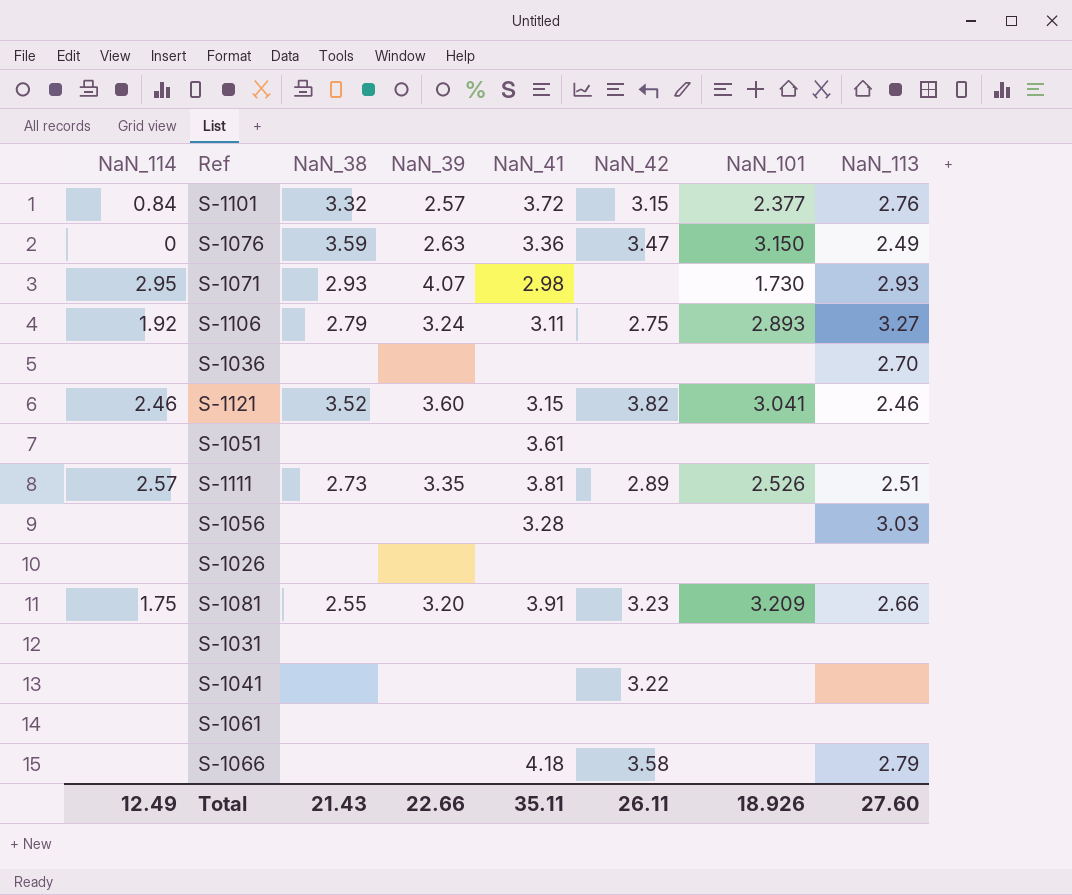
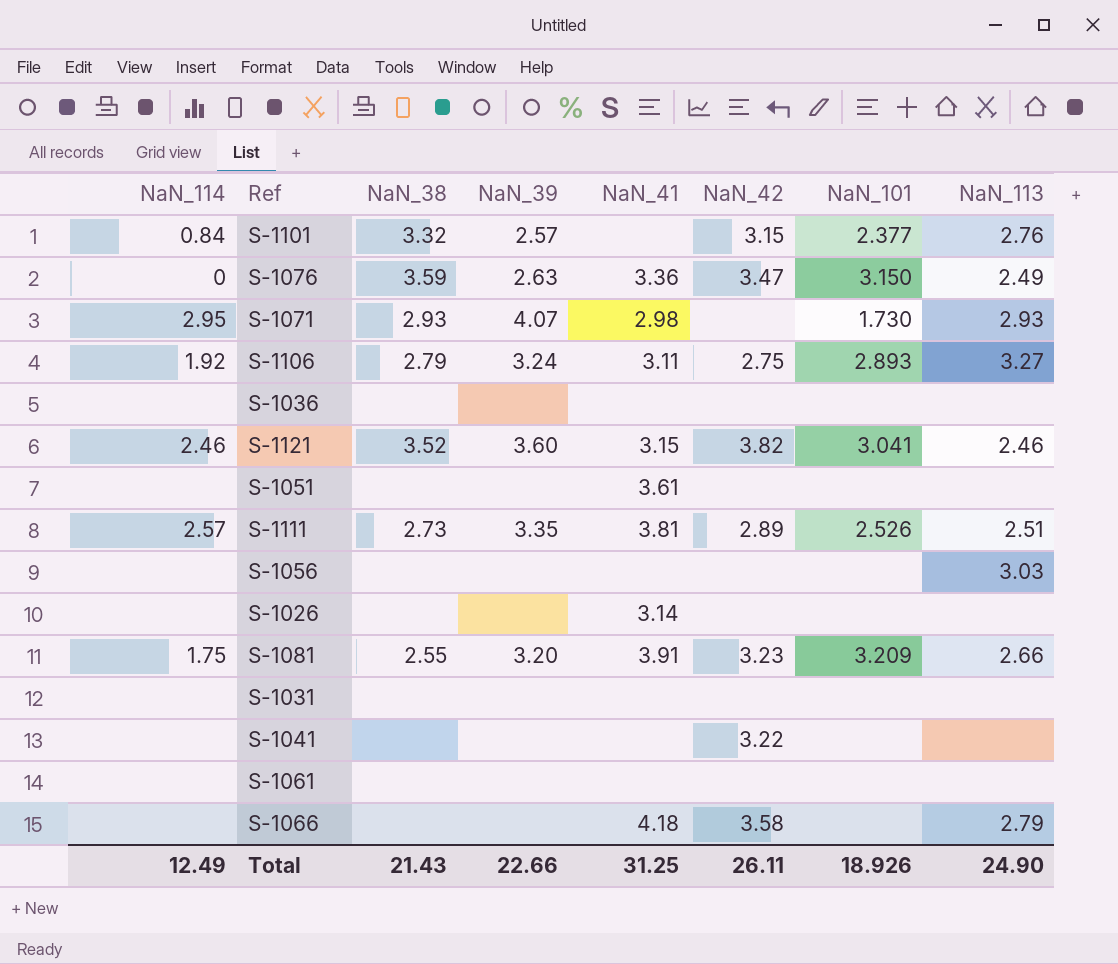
S-1101 | NaN_41: 3.72 -> none
S-1036 | NaN_113: 2.70 -> none
S-1056 | NaN_41: 3.28 -> none
S-1026 | NaN_41: none -> 3.14
Total | NaN_41: 35.11 -> 31.25
Total | NaN_113: 27.60 -> 24.90

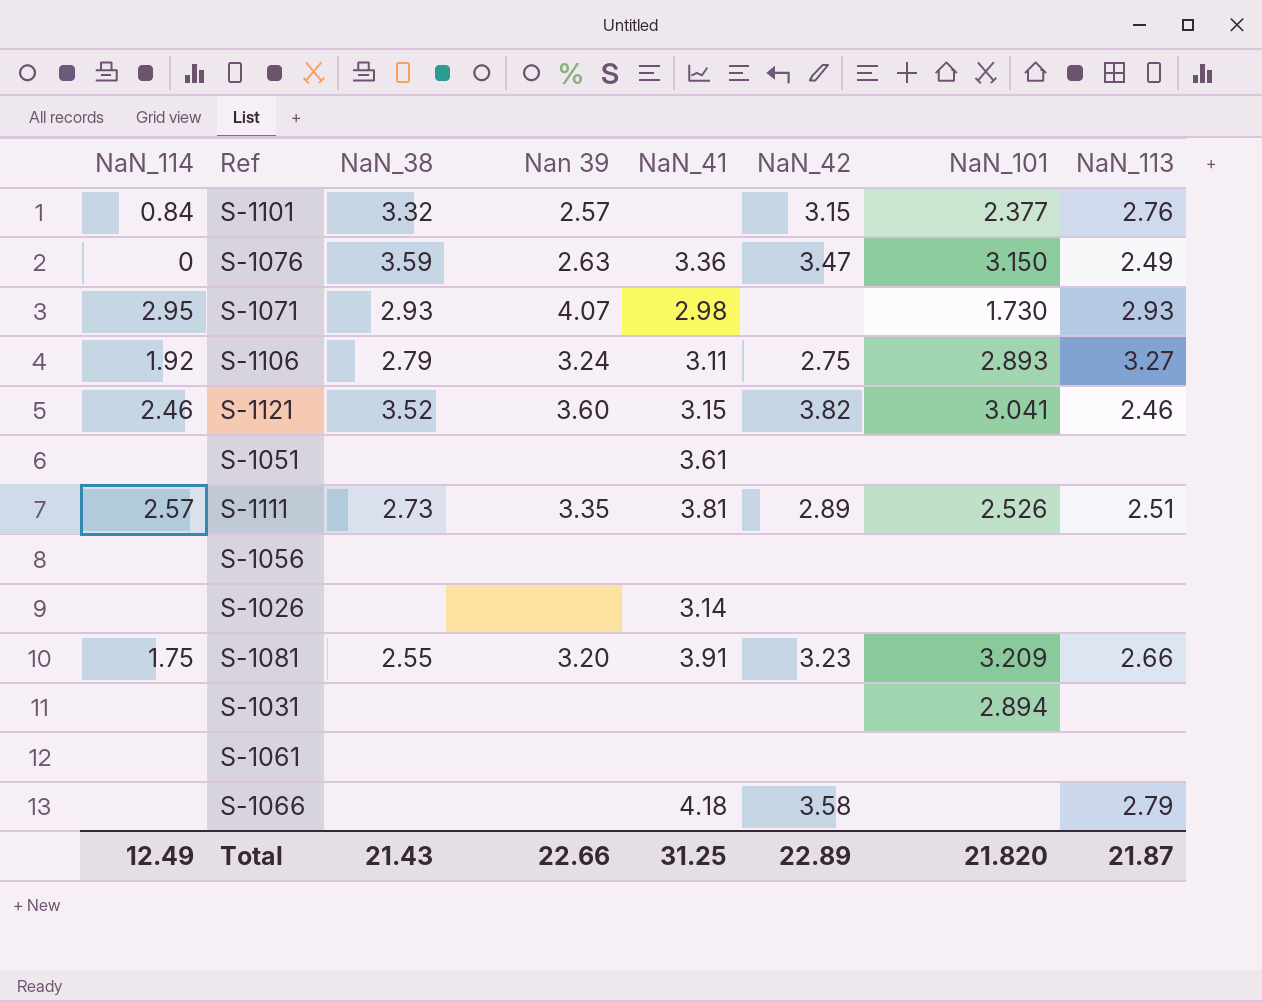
column name: NaN_39 -> Nan 39
row S-1036: none | none | none | none | none | none | none -> none
row S-1041: none | none | none | none | 3.22 | none | none -> none
S-1056 | NaN_113: 3.03 -> none
S-1031 | NaN_101: none -> 2.894
Total | NaN_42: 26.11 -> 22.89
Total | NaN_101: 18.926 -> 21.820
Total | NaN_113: 24.90 -> 21.87

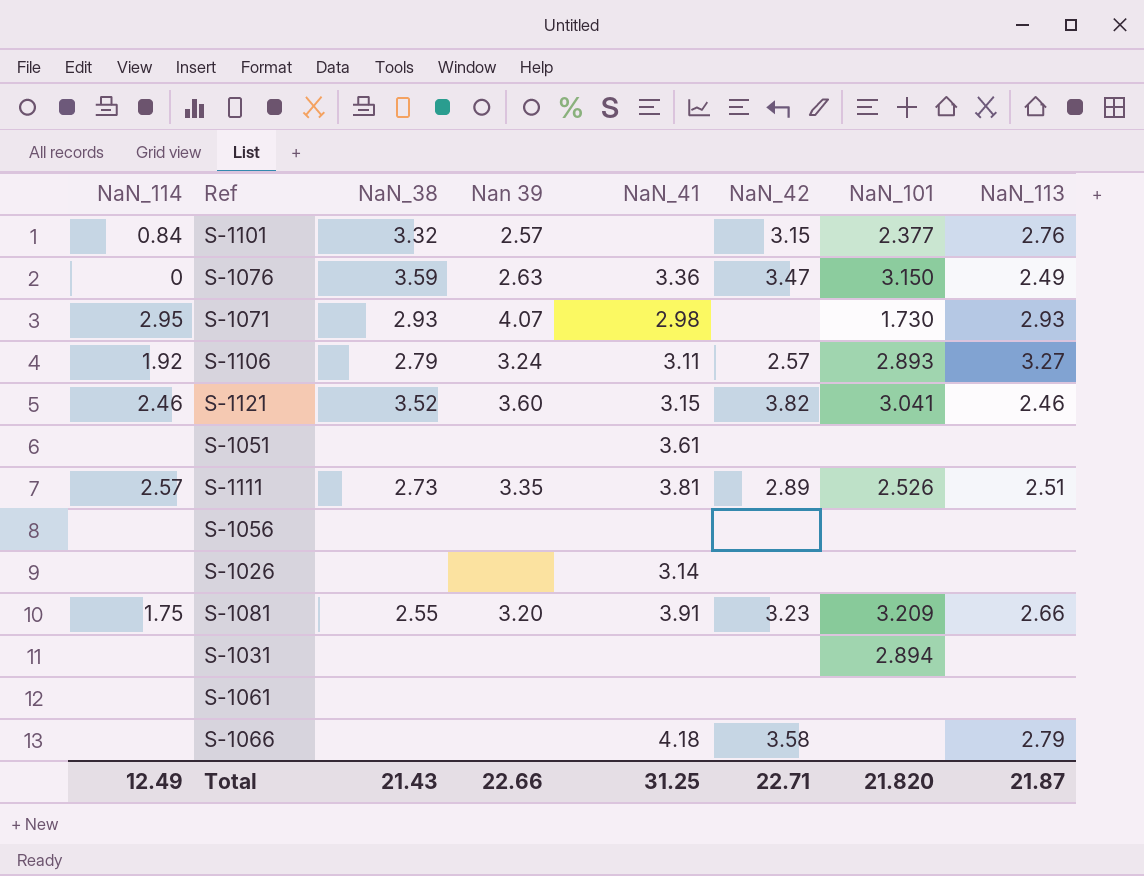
S-1106 | NaN_42: 2.75 -> 2.57
Total | NaN_42: 22.89 -> 22.71

